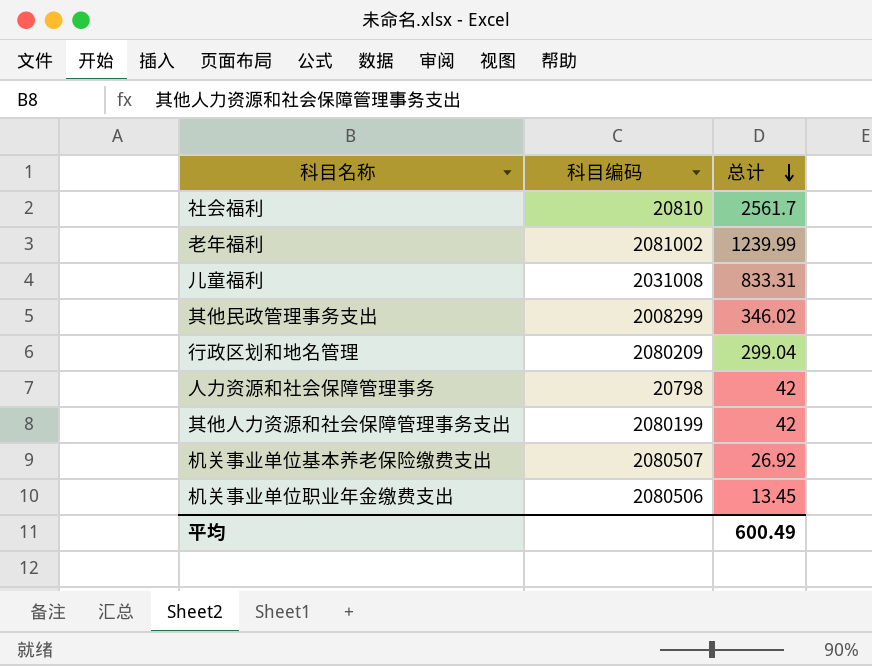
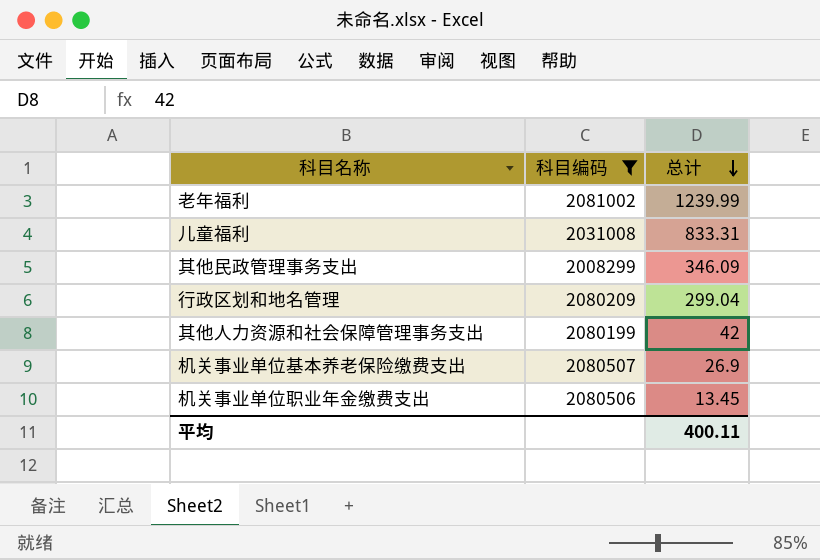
filter: none -> 科目编码 >= 2008299
其他民政管理事务支出 | 总计: 346.02 -> 346.09
机关事业单位基本养老保险缴费支出 | 总计: 26.92 -> 26.9
平均 | 总计: 600.49 -> 400.11

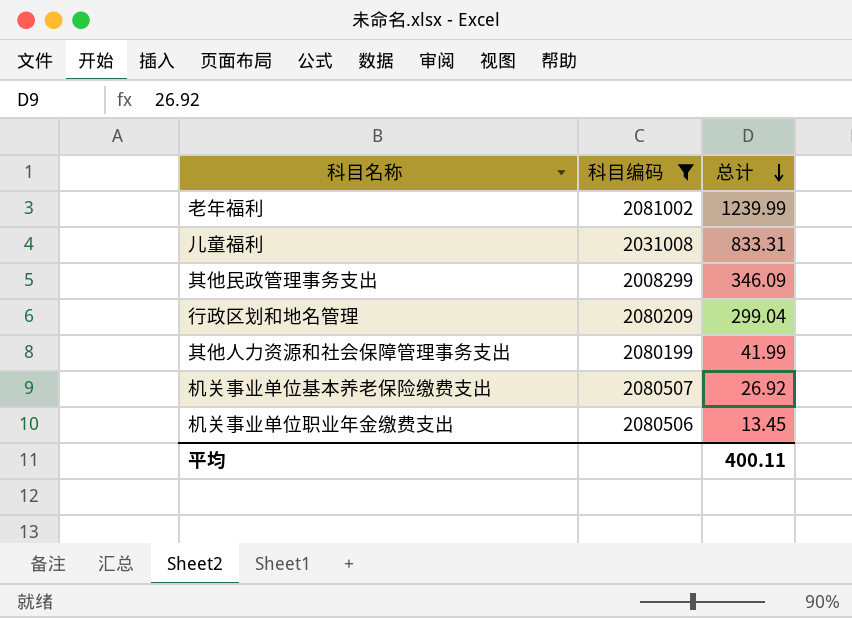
其他人力资源和社会保障管理事务支出 | 总计: 42 -> 41.99
机关事业单位基本养老保险缴费支出 | 总计: 26.9 -> 26.92

